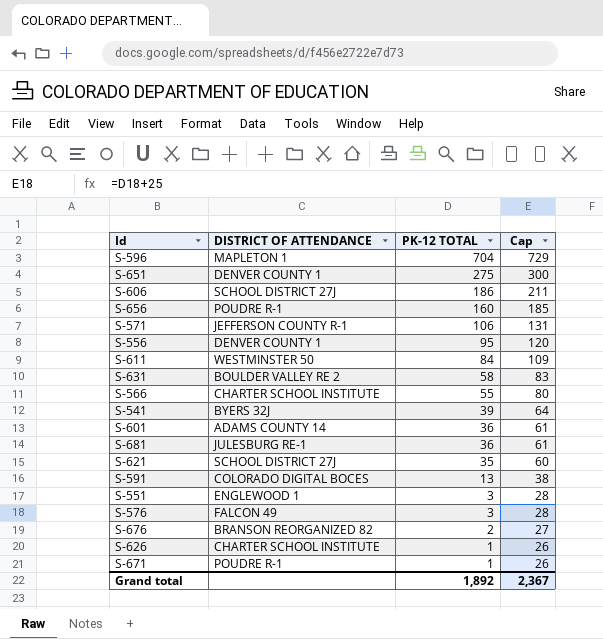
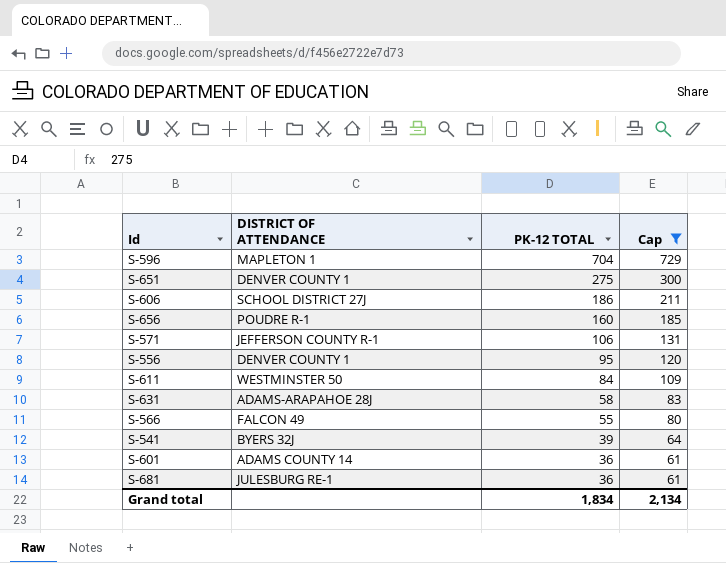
filter: none -> Cap >= 61
S-631 | DISTRICT OF ATTENDANCE: BOULDER VALLEY RE 2 -> ADAMS-ARAPAHOE 28J
S-566 | DISTRICT OF ATTENDANCE: CHARTER SCHOOL INSTITUTE -> FALCON 49
Grand total | PK-12 TOTAL: 1,892 -> 1,834
Grand total | Cap: 2,367 -> 2,134

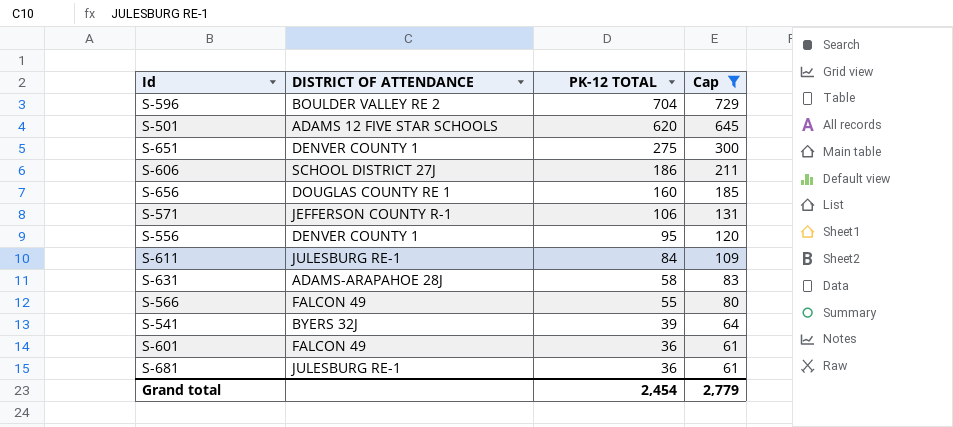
S-596 | DISTRICT OF ATTENDANCE: MAPLETON 1 -> BOULDER VALLEY RE 2
row S-501: none -> ADAMS 12 FIVE STAR SCHOOLS | 620 | 645
S-656 | DISTRICT OF ATTENDANCE: POUDRE R-1 -> DOUGLAS COUNTY RE 1
S-611 | DISTRICT OF ATTENDANCE: WESTMINSTER 50 -> JULESBURG RE-1
S-601 | DISTRICT OF ATTENDANCE: ADAMS COUNTY 14 -> FALCON 49
Grand total | PK-12 TOTAL: 1,834 -> 2,454
Grand total | Cap: 2,134 -> 2,779

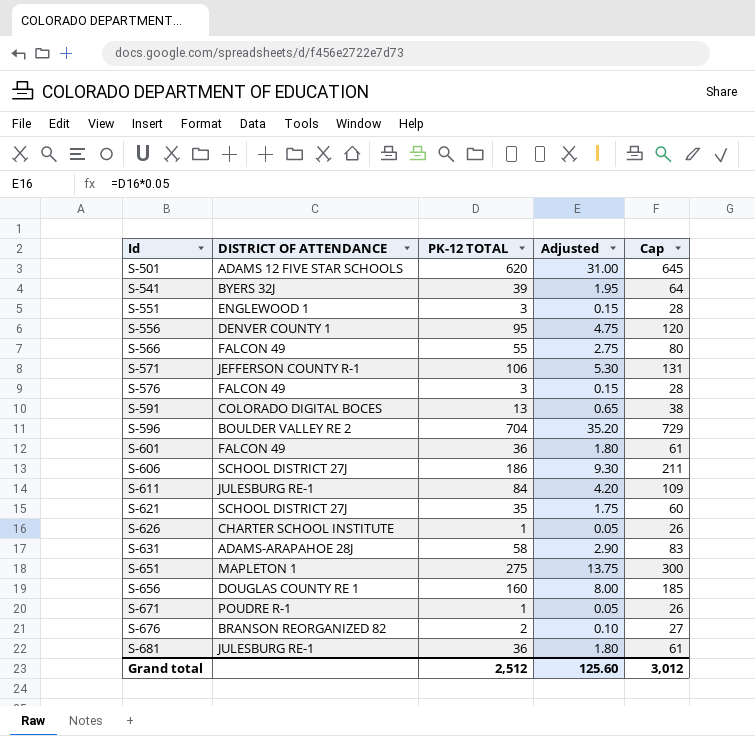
filter: Cap >= 61 -> none
row order: PK-12 TOTAL descending -> Id ascending
column Adjusted | formula: none -> [PK-12 TOTAL] * 0.05
S-651 | DISTRICT OF ATTENDANCE: DENVER COUNTY 1 -> MAPLETON 1
Grand total | PK-12 TOTAL: 2,454 -> 2,512
Grand total | Cap: 2,779 -> 3,012

